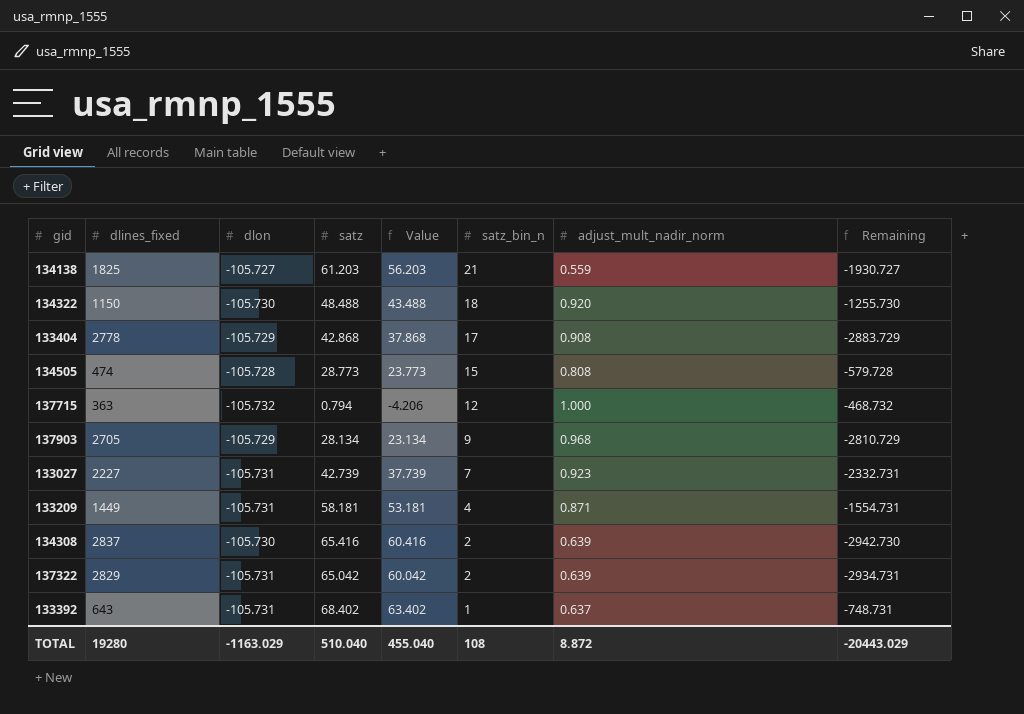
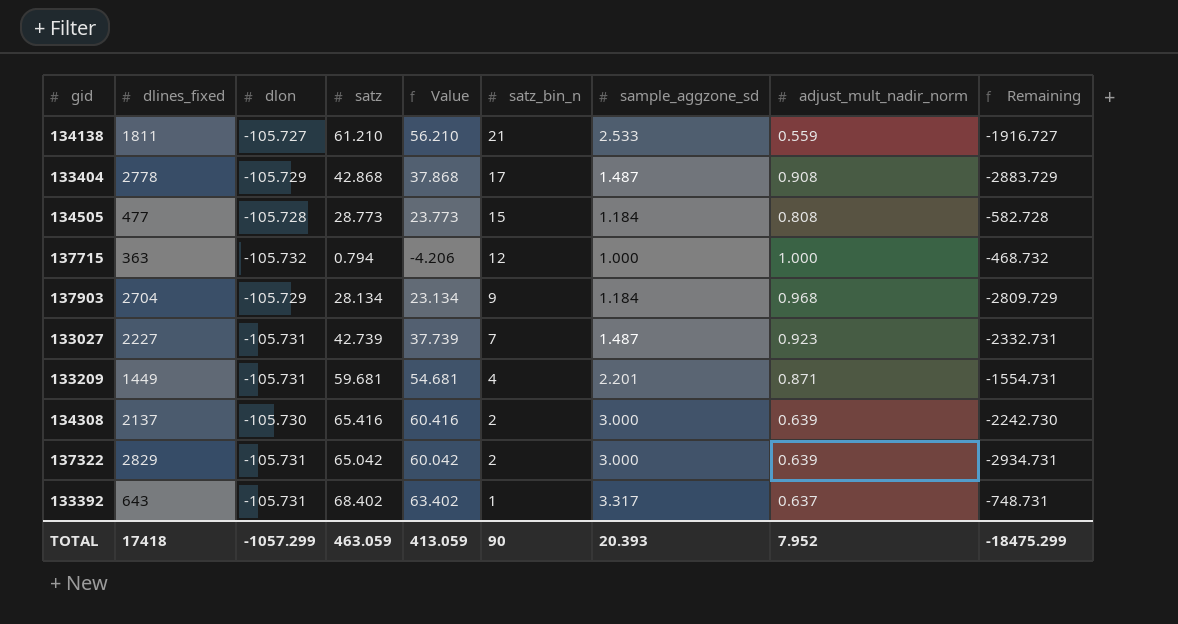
column sample_aggzone_sd | position: none -> 7
row 134322: 1150 | -105.730 | 48.488 | 43.488 | 18 | 0.920 | -1255.730 -> none
134138 | dlines_fixed: 1825 -> 1811
134138 | satz: 61.203 -> 61.210
134138 | Value: 56.203 -> 56.210
134138 | Remaining: -1930.727 -> -1916.727
134505 | dlines_fixed: 474 -> 477
134505 | Remaining: -579.728 -> -582.728
137903 | dlines_fixed: 2705 -> 2704
137903 | Remaining: -2810.729 -> -2809.729
133209 | satz: 58.181 -> 59.681
133209 | Value: 53.181 -> 54.681
134308 | dlines_fixed: 2837 -> 2137
134308 | Remaining: -2942.730 -> -2242.730
TOTAL | dlines_fixed: 19280 -> 17418
TOTAL | dlon: -1163.029 -> -1057.299
TOTAL | satz: 510.040 -> 463.059
TOTAL | Value: 455.040 -> 413.059
TOTAL | satz_bin_n: 108 -> 90
TOTAL | adjust_mult_nadir_norm: 8.872 -> 7.952
TOTAL | Remaining: -20443.029 -> -18475.299

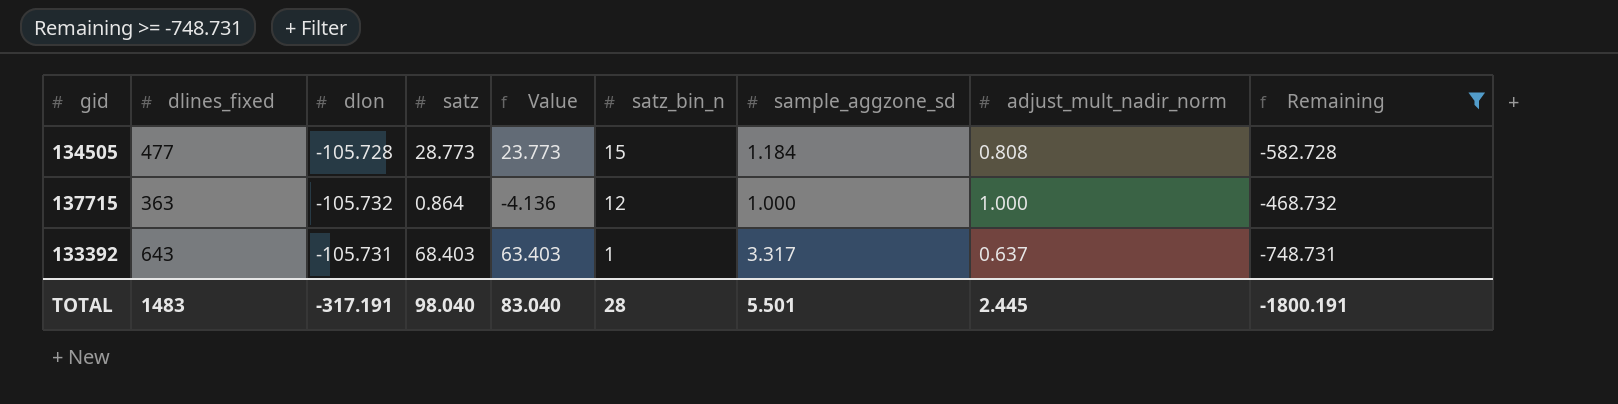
filter: none -> Remaining >= -748.731
137715 | satz: 0.794 -> 0.864
137715 | Value: -4.206 -> -4.136
133392 | satz: 68.402 -> 68.403
133392 | Value: 63.402 -> 63.403
TOTAL | dlines_fixed: 17418 -> 1483
TOTAL | dlon: -1057.299 -> -317.191
TOTAL | satz: 463.059 -> 98.040
TOTAL | Value: 413.059 -> 83.040
TOTAL | satz_bin_n: 90 -> 28
TOTAL | sample_aggzone_sd: 20.393 -> 5.501
TOTAL | adjust_mult_nadir_norm: 7.952 -> 2.445
TOTAL | Remaining: -18475.299 -> -1800.191

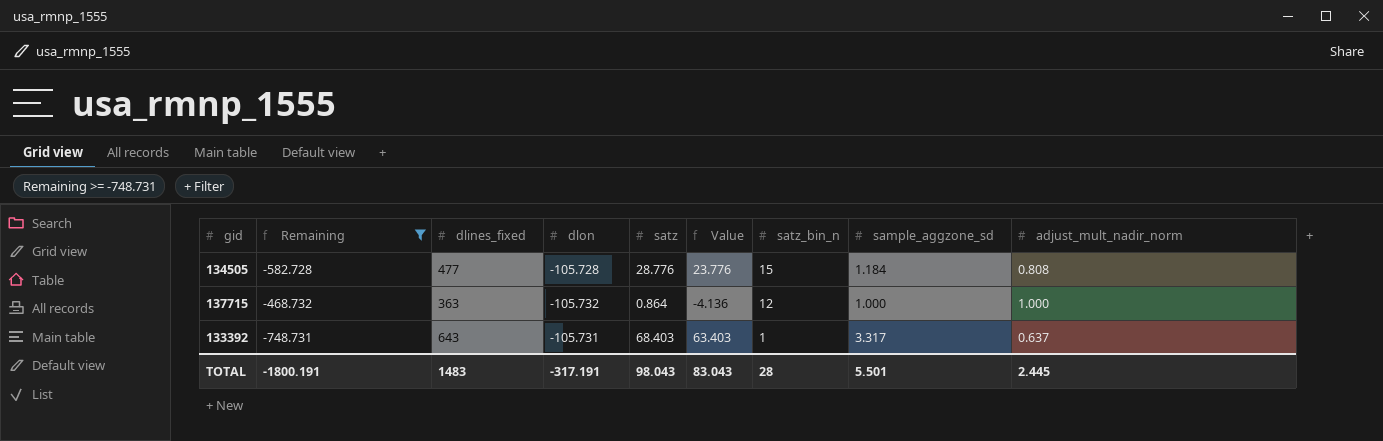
column Remaining | position: 9 -> 2
134505 | satz: 28.773 -> 28.776
134505 | Value: 23.773 -> 23.776
TOTAL | satz: 98.040 -> 98.043
TOTAL | Value: 83.040 -> 83.043

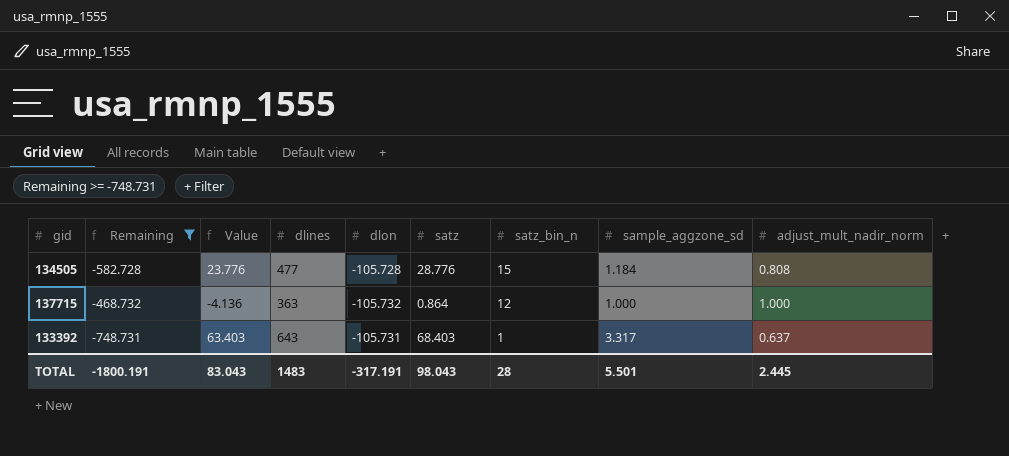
column Value | position: 6 -> 3
column name: dlines_fixed -> dlines

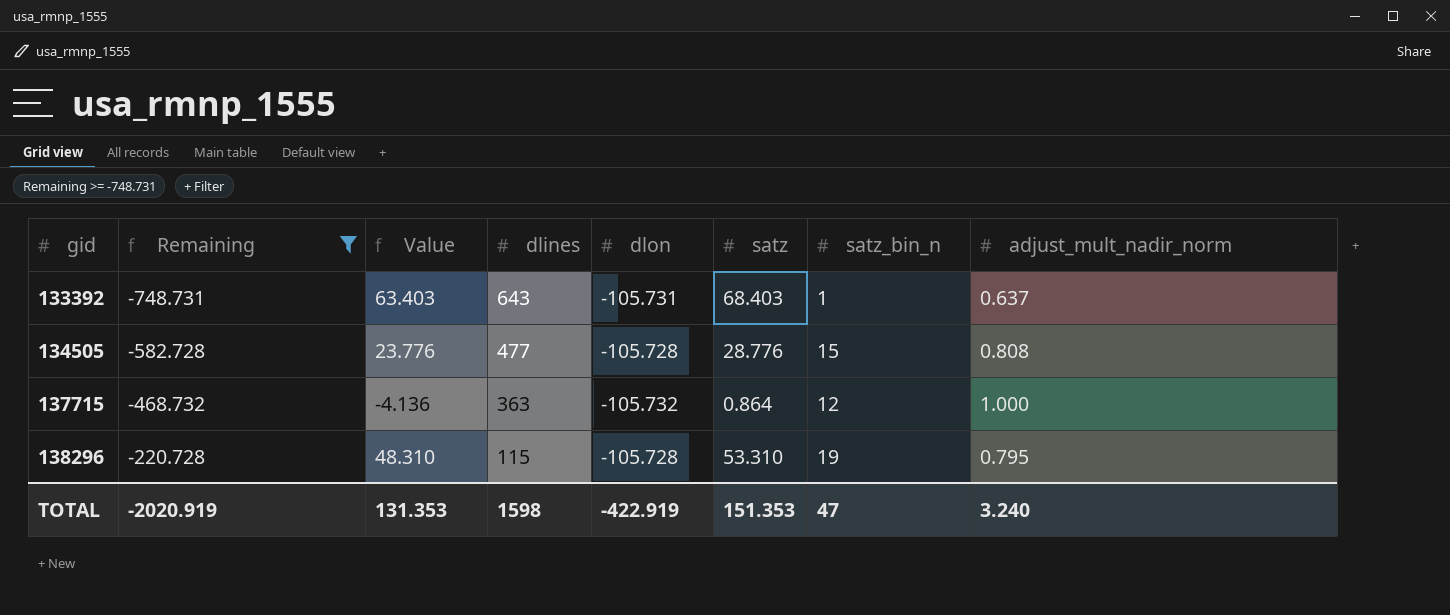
row order: satz_bin_n descending -> gid ascending
column sample_aggzone_sd | position: 8 -> none
row 138296: none -> -220.728 | 48.310 | 115 | -105.728 | 53.310 | 19 | 0.795
TOTAL | Remaining: -1800.191 -> -2020.919
TOTAL | Value: 83.043 -> 131.353
TOTAL | dlines: 1483 -> 1598
TOTAL | dlon: -317.191 -> -422.919
TOTAL | satz: 98.043 -> 151.353
TOTAL | satz_bin_n: 28 -> 47
TOTAL | adjust_mult_nadir_norm: 2.445 -> 3.240

